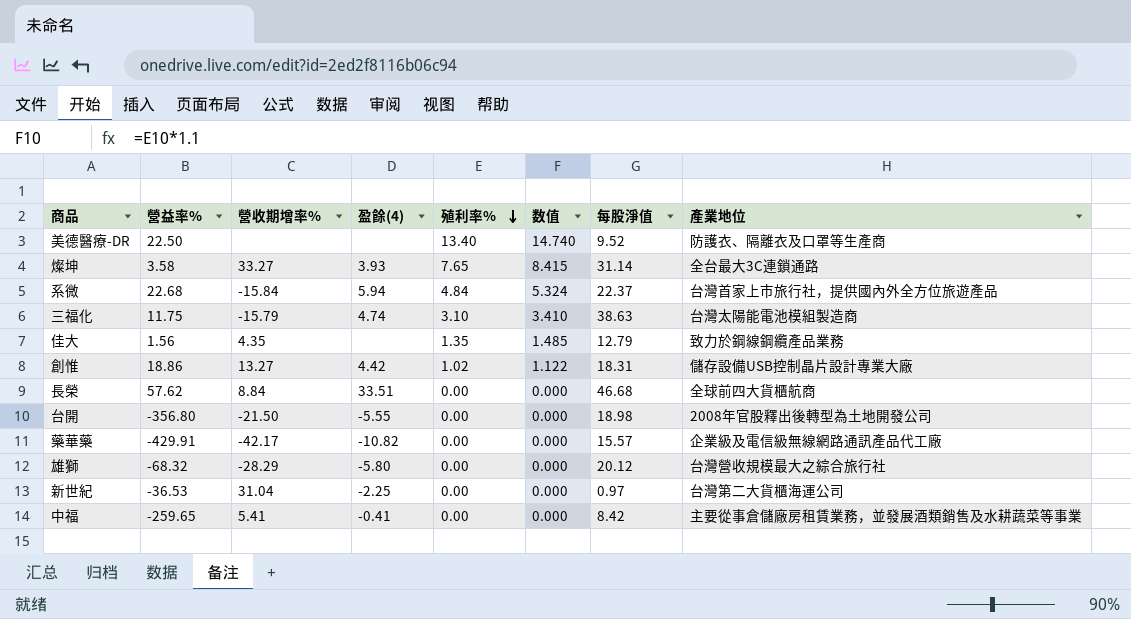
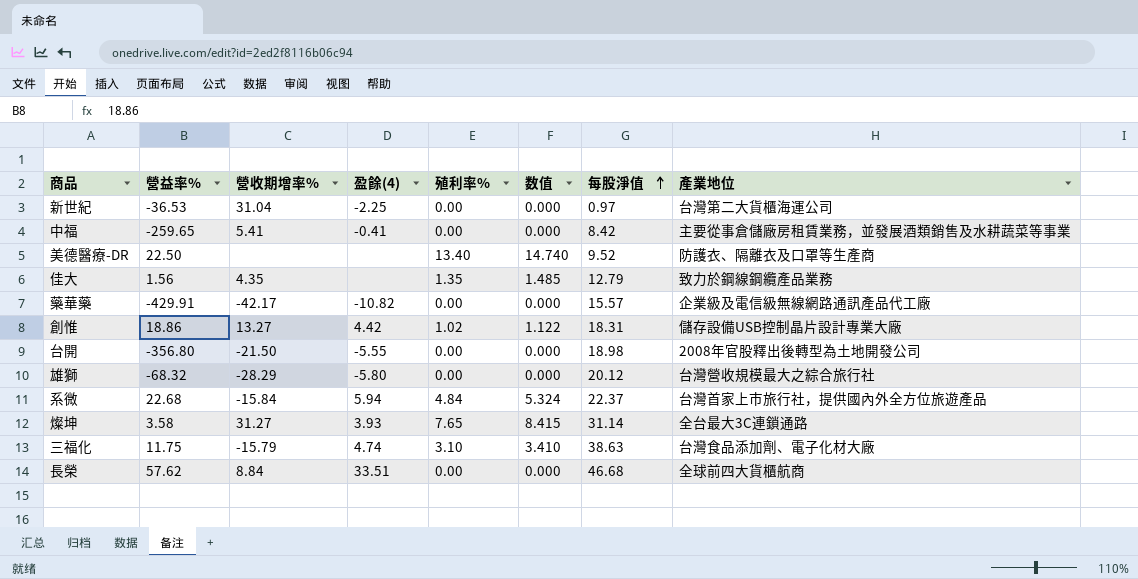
row order: 殖利率% descending -> 每股淨值 ascending
燦坤 | 營收期增率%: 33.27 -> 31.27
三福化 | 產業地位: 台灣太陽能電池模組製造商 -> 台灣食品添加劑、電子化材大廠

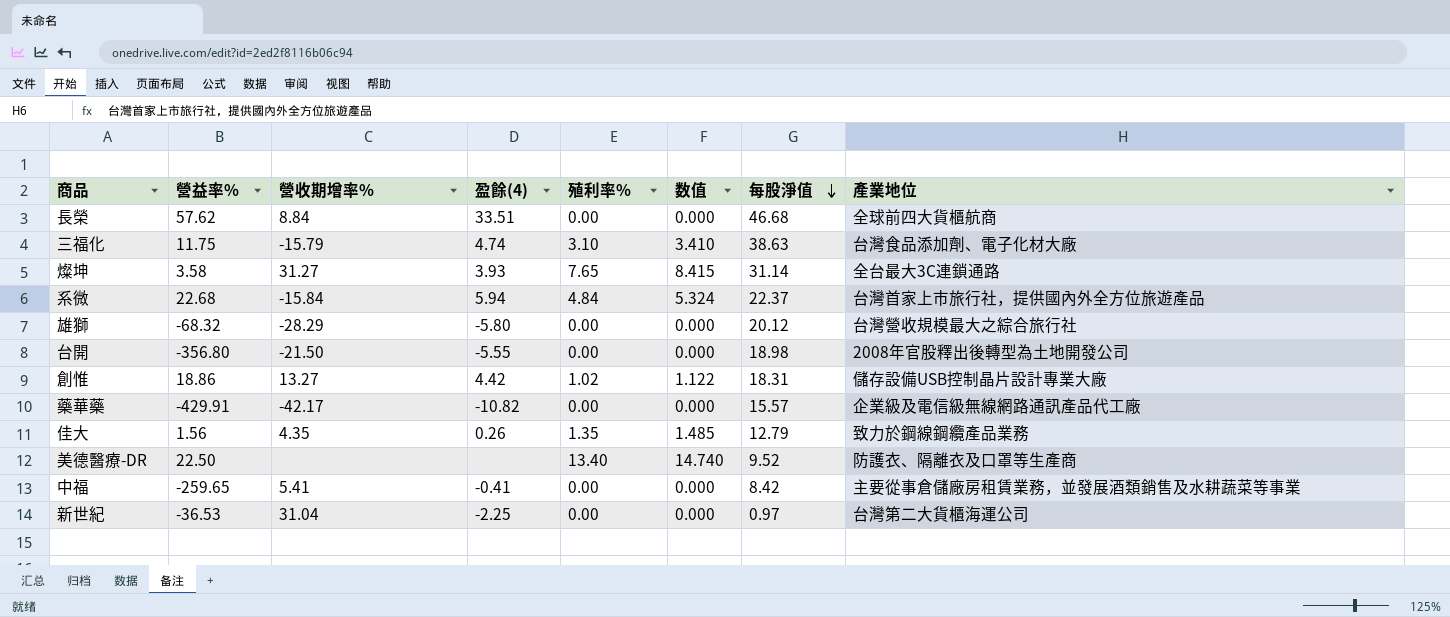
row order: 每股淨值 ascending -> 每股淨值 descending
佳大 | 盈餘(4): none -> 0.26

